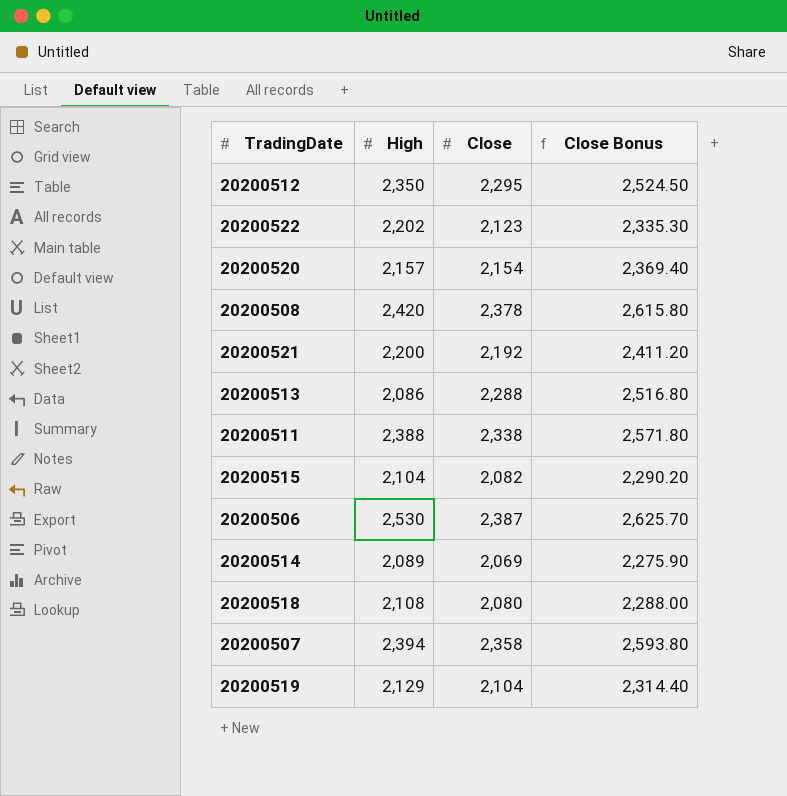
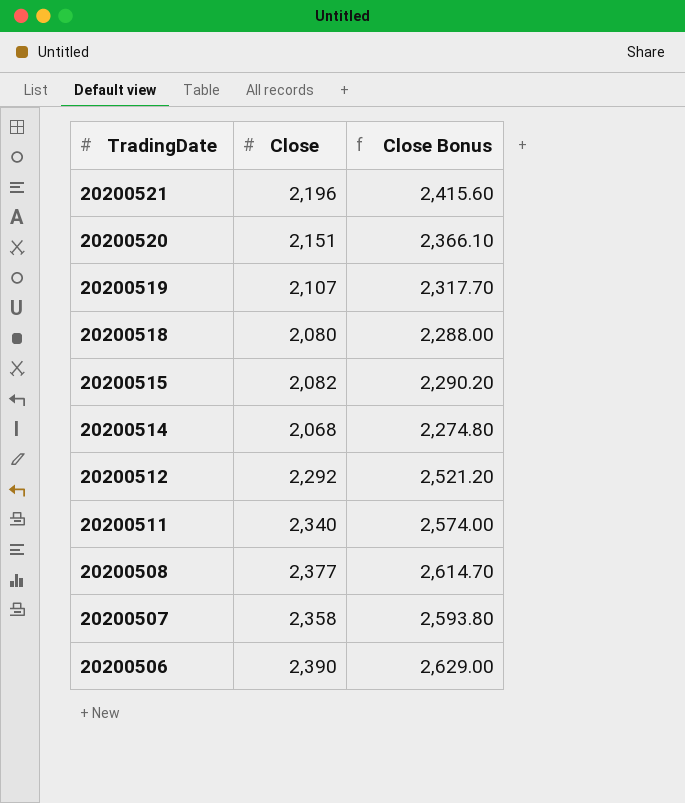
row order: none -> TradingDate descending
column High | position: 2 -> none
row 20200522: 2,202 | 2,123 | 2,335.30 -> none
row 20200513: 2,086 | 2,288 | 2,516.80 -> none
20200521 | Close: 2,192 -> 2,196
20200521 | Close Bonus: 2,411.20 -> 2,415.60
20200520 | Close: 2,154 -> 2,151
20200520 | Close Bonus: 2,369.40 -> 2,366.10
20200519 | Close: 2,104 -> 2,107
20200519 | Close Bonus: 2,314.40 -> 2,317.70
20200514 | Close: 2,069 -> 2,068
20200514 | Close Bonus: 2,275.90 -> 2,274.80
20200512 | Close: 2,295 -> 2,292
20200512 | Close Bonus: 2,524.50 -> 2,521.20
20200511 | Close: 2,338 -> 2,340
20200511 | Close Bonus: 2,571.80 -> 2,574.00
20200508 | Close: 2,378 -> 2,377
20200508 | Close Bonus: 2,615.80 -> 2,614.70
20200506 | Close: 2,387 -> 2,390
20200506 | Close Bonus: 2,625.70 -> 2,629.00

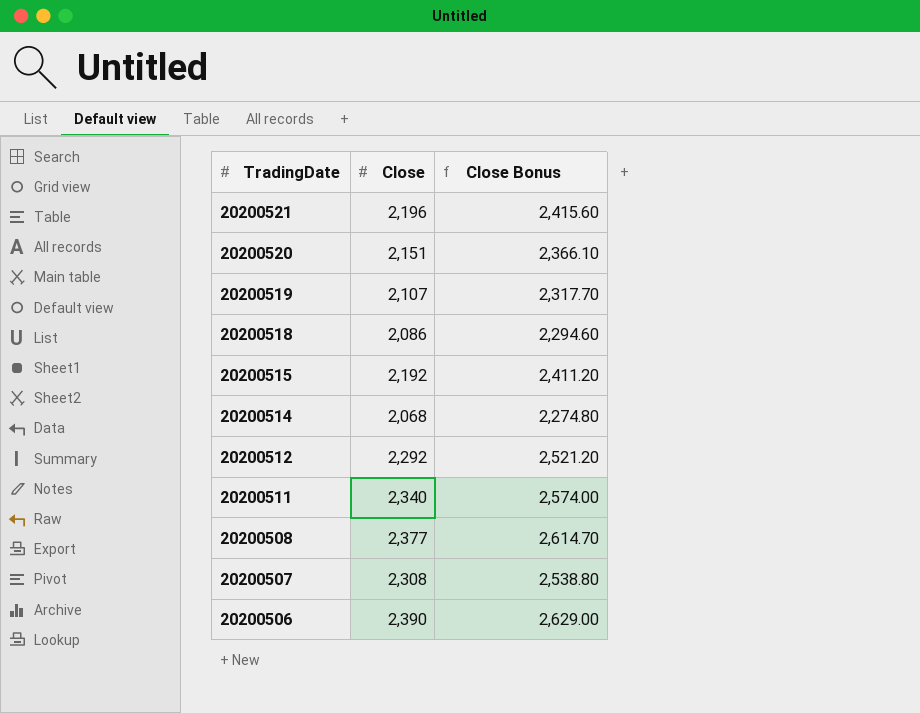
20200518 | Close: 2,080 -> 2,086
20200518 | Close Bonus: 2,288.00 -> 2,294.60
20200515 | Close: 2,082 -> 2,192
20200515 | Close Bonus: 2,290.20 -> 2,411.20
20200507 | Close: 2,358 -> 2,308
20200507 | Close Bonus: 2,593.80 -> 2,538.80

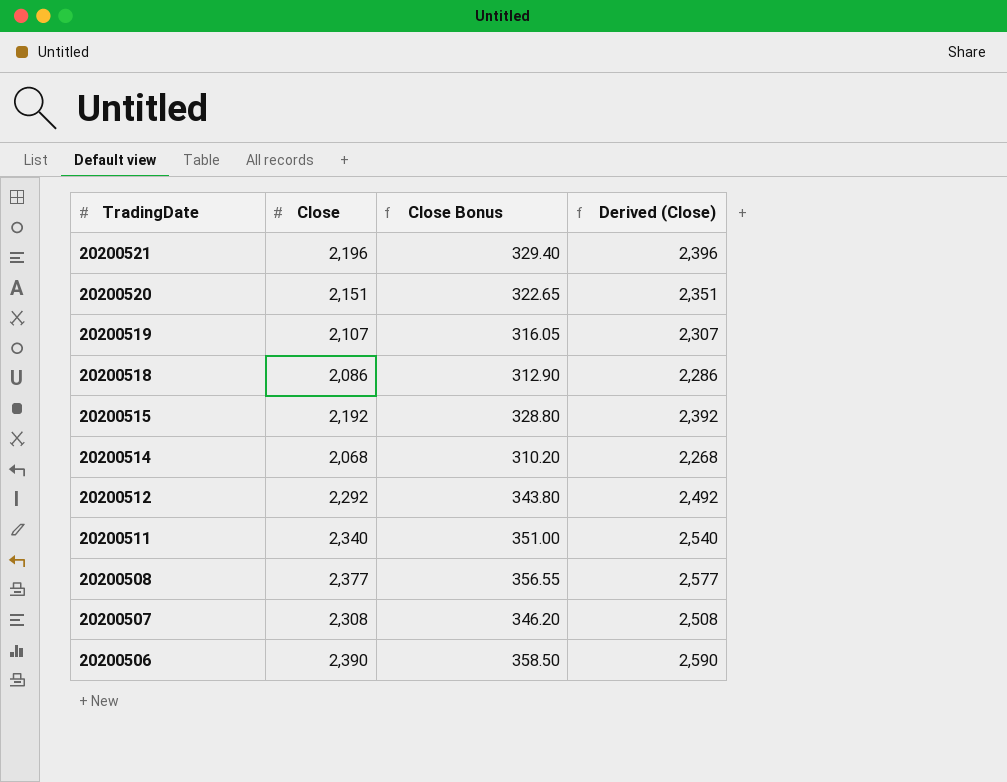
column Close Bonus | formula: [Close] * 1.1 -> [Close] * 0.15
column Derived (Close) | formula: none -> [Close] + 200

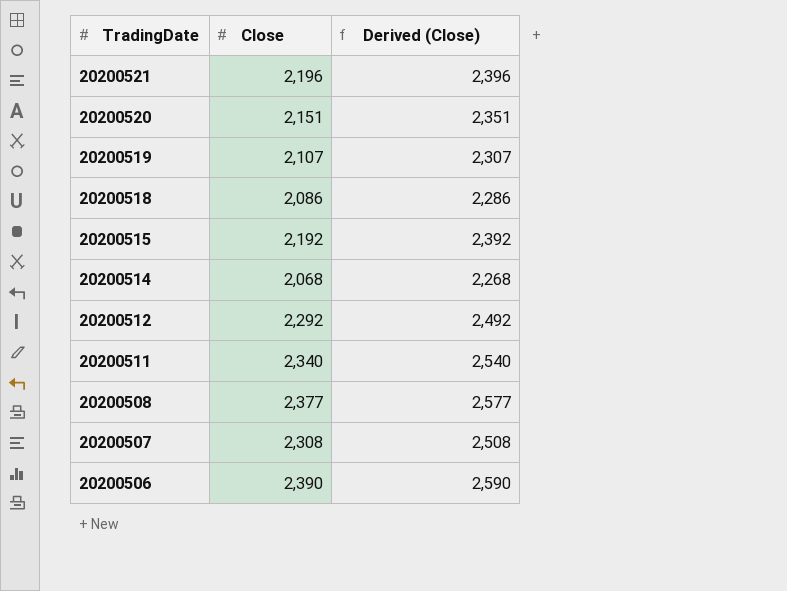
column Close Bonus | formula: [Close] * 0.15 -> none

